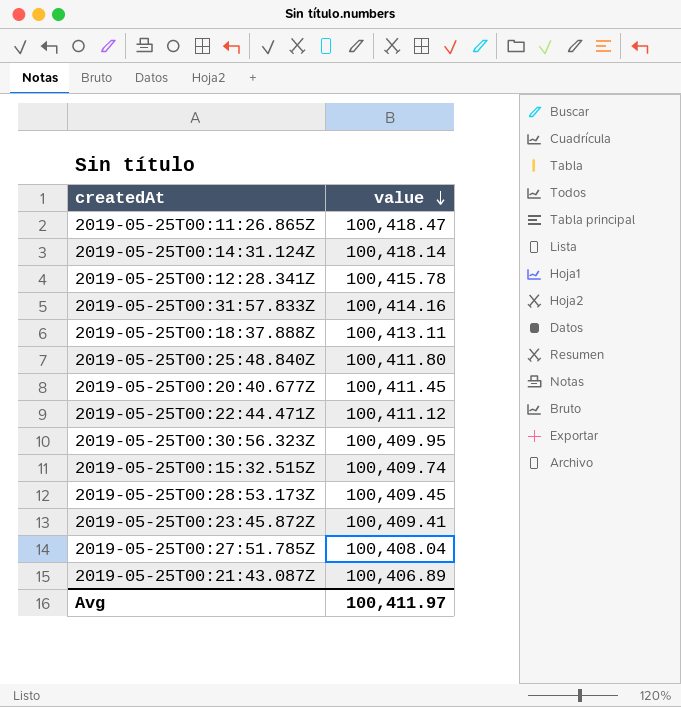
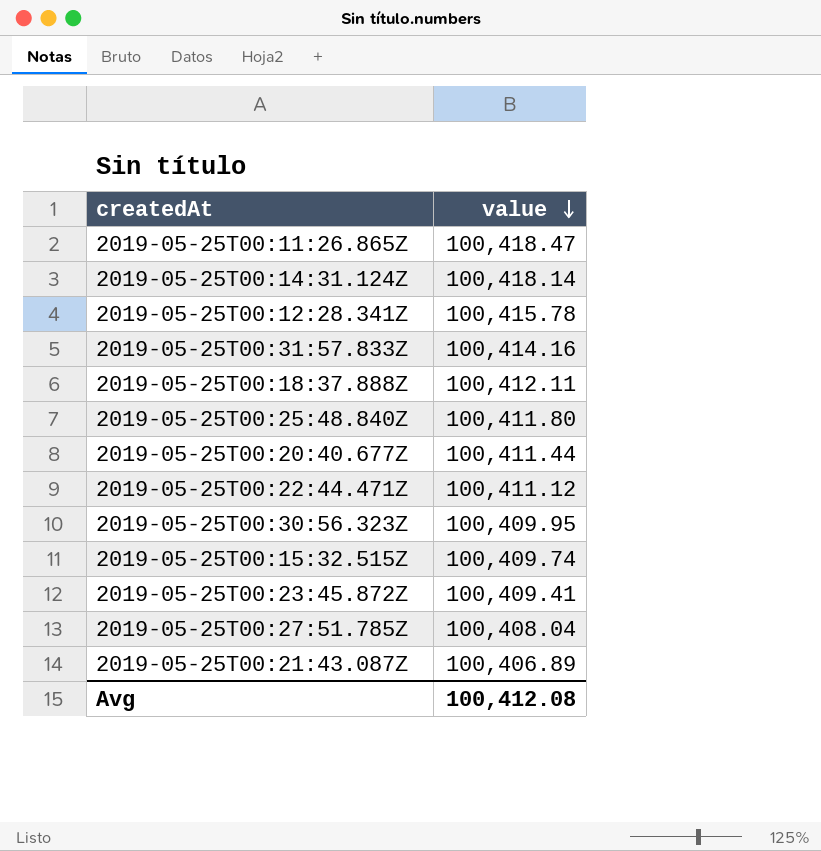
row 2019-05-25T00:28:53.173Z: 100,409.45 -> none
2019-05-25T00:18:37.888Z | value: 100,413.11 -> 100,412.11
2019-05-25T00:20:40.677Z | value: 100,411.45 -> 100,411.44
Avg | value: 100,411.97 -> 100,412.08

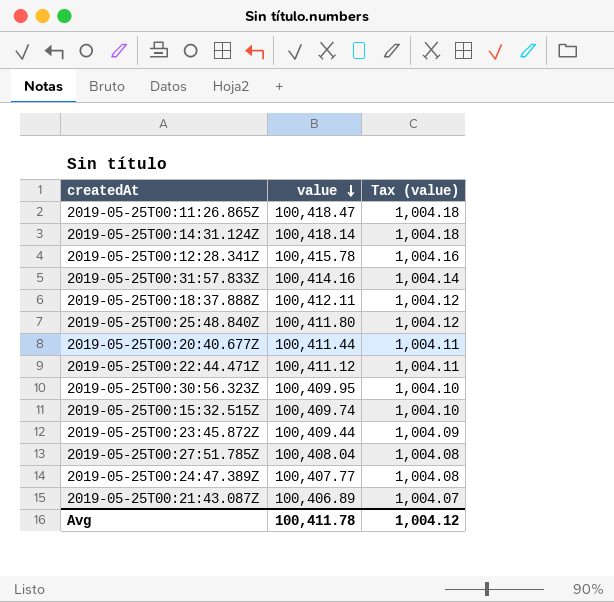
column Tax (value) | formula: none -> [value] * 0.01
2019-05-25T00:23:45.872Z | value: 100,409.41 -> 100,409.44
row 2019-05-25T00:24:47.389Z: none -> 100,407.77 | 1,004.08
Avg | value: 100,412.08 -> 100,411.78

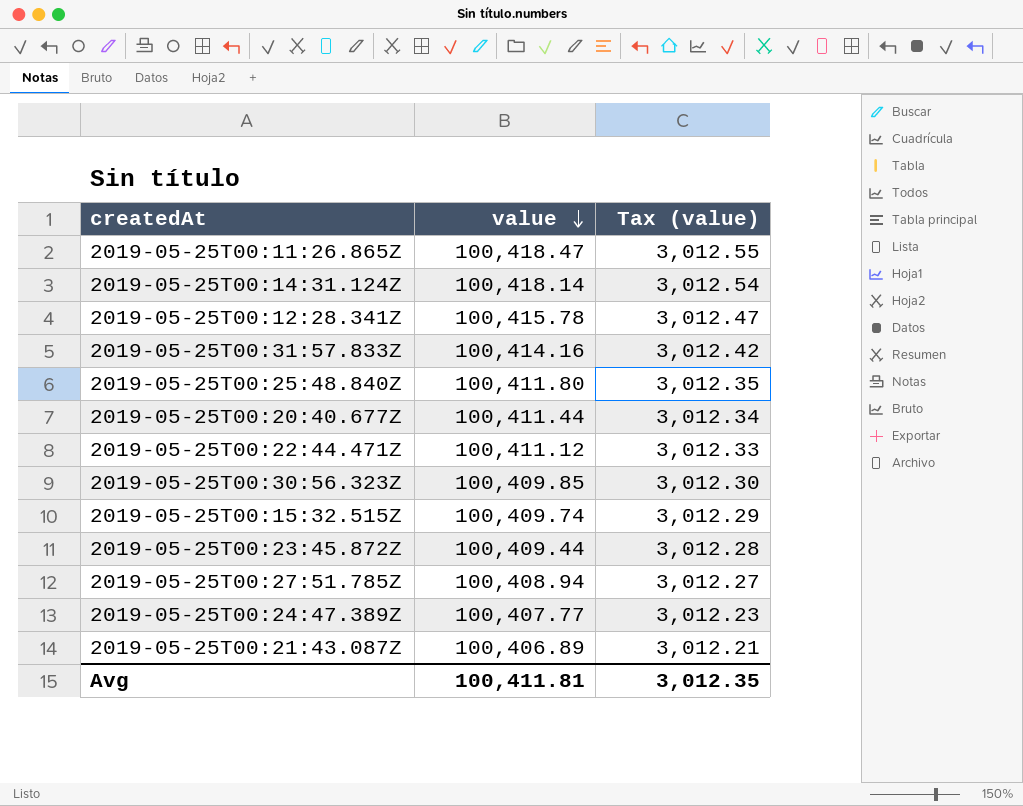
column Tax (value) | formula: [value] * 0.01 -> [value] * 0.03
row 2019-05-25T00:18:37.888Z: 100,412.11 | 1,004.12 -> none
2019-05-25T00:30:56.323Z | value: 100,409.95 -> 100,409.85
2019-05-25T00:27:51.785Z | value: 100,408.04 -> 100,408.94
Avg | value: 100,411.78 -> 100,411.81
Avg | Tax (value): 1,004.12 -> 3,012.35

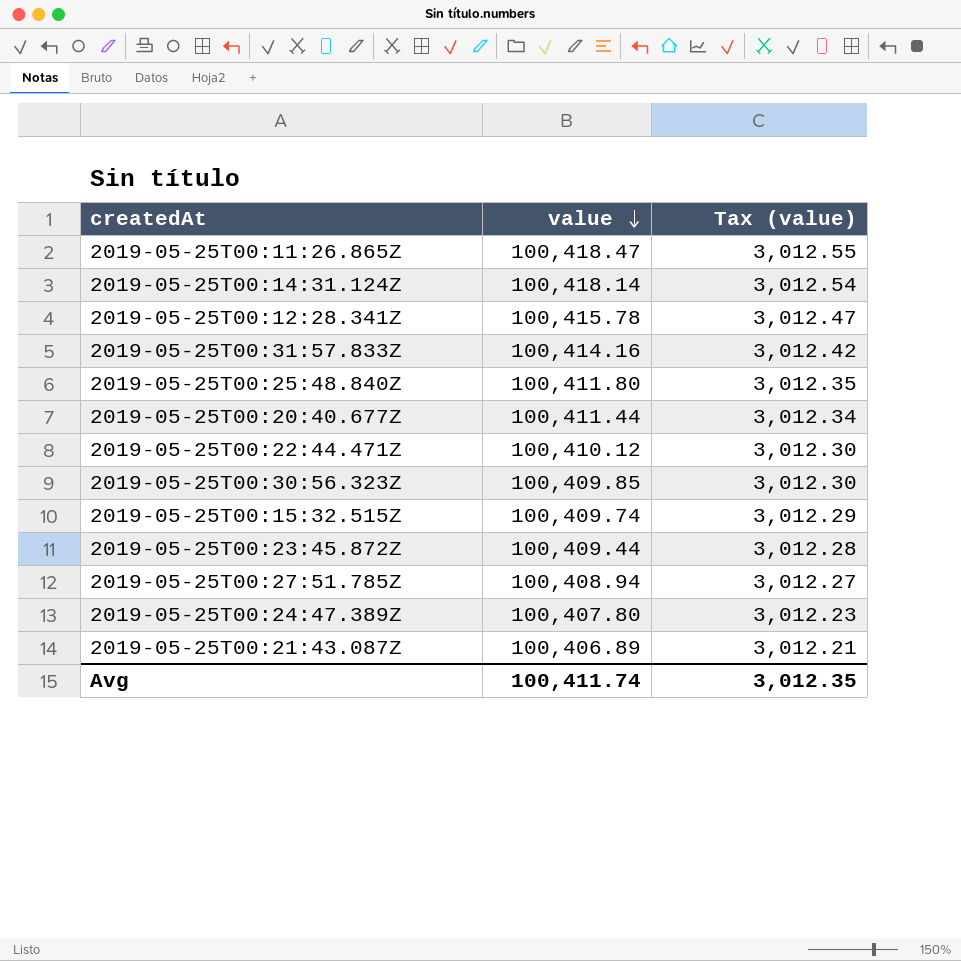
2019-05-25T00:22:44.471Z | value: 100,411.12 -> 100,410.12
2019-05-25T00:22:44.471Z | Tax (value): 3,012.33 -> 3,012.30
2019-05-25T00:24:47.389Z | value: 100,407.77 -> 100,407.80
Avg | value: 100,411.81 -> 100,411.74

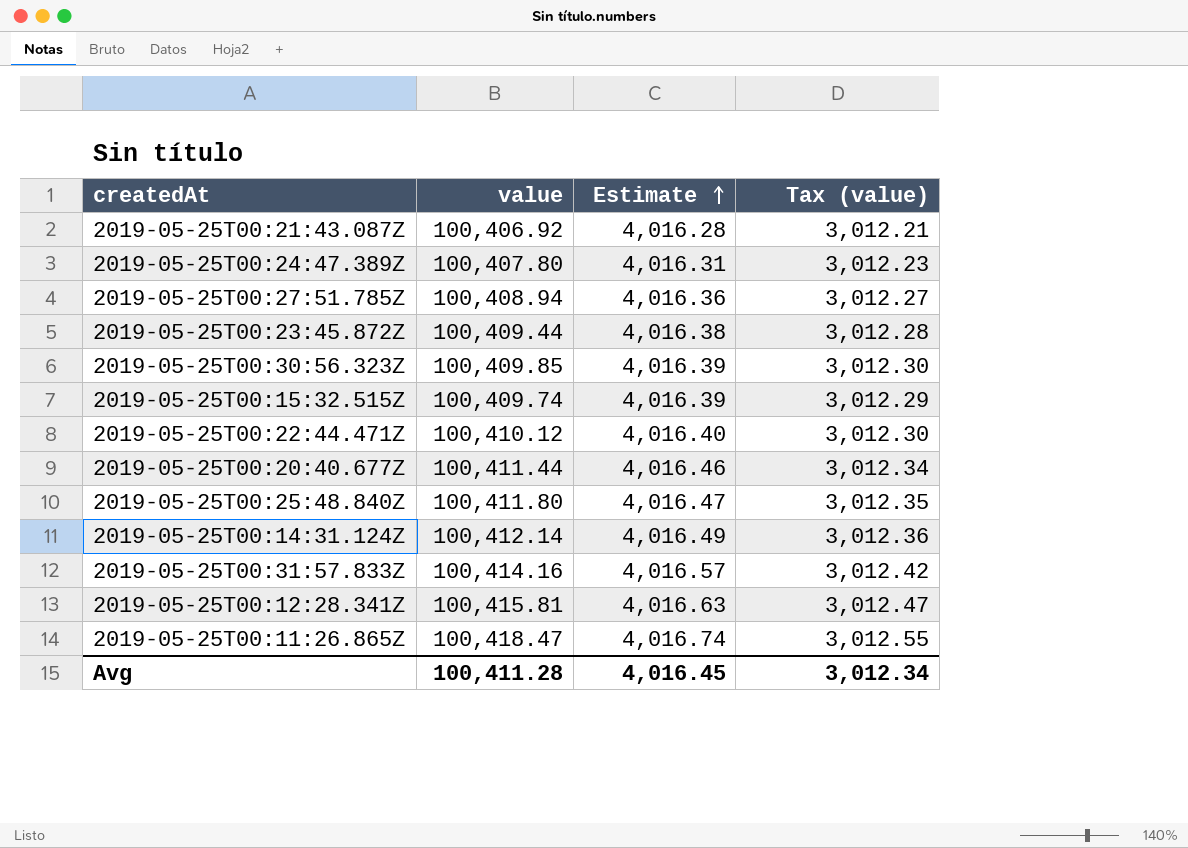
row order: value descending -> Estimate ascending
column Estimate | formula: none -> [value] * 0.04
2019-05-25T00:21:43.087Z | value: 100,406.89 -> 100,406.92
2019-05-25T00:14:31.124Z | value: 100,418.14 -> 100,412.14
2019-05-25T00:14:31.124Z | Tax (value): 3,012.54 -> 3,012.36
2019-05-25T00:12:28.341Z | value: 100,415.78 -> 100,415.81
Avg | value: 100,411.74 -> 100,411.28
Avg | Tax (value): 3,012.35 -> 3,012.34

